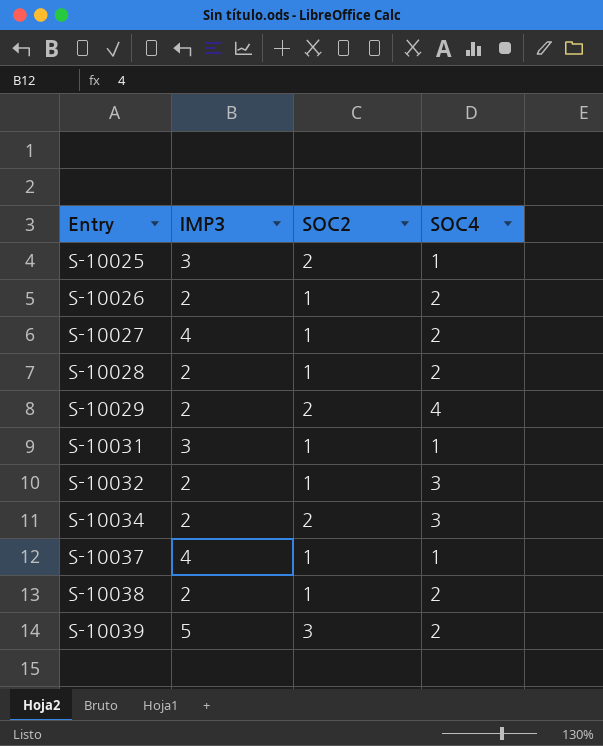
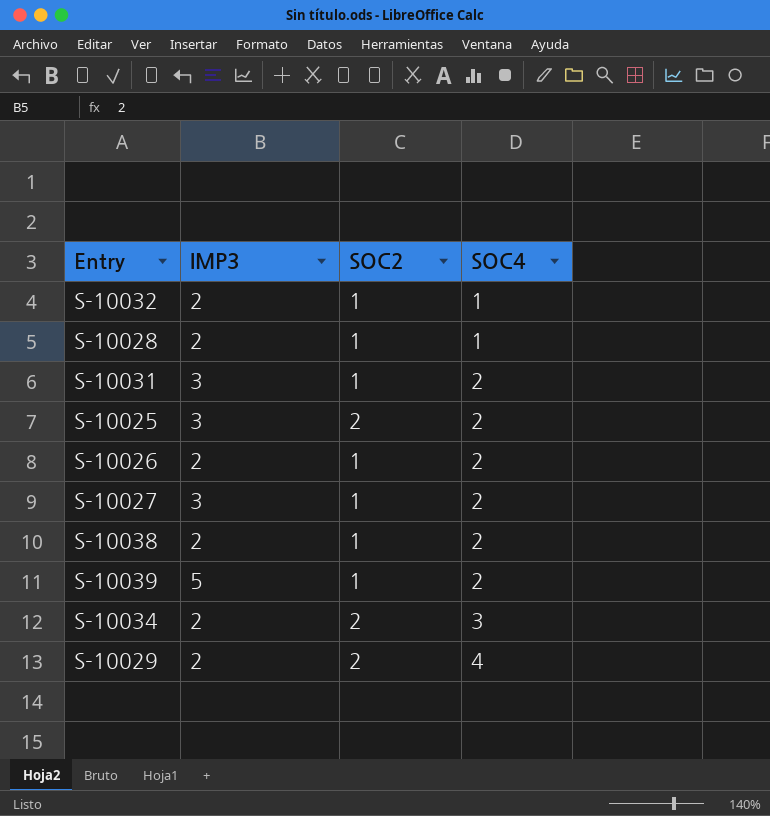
row order: Entry ascending -> SOC4 ascending
row S-10037: 4 | 1 | 1 -> none
S-10032 | SOC4: 3 -> 1
S-10028 | SOC4: 2 -> 1
S-10031 | SOC4: 1 -> 2
S-10025 | SOC4: 1 -> 2
S-10027 | IMP3: 4 -> 3
S-10039 | SOC2: 3 -> 1

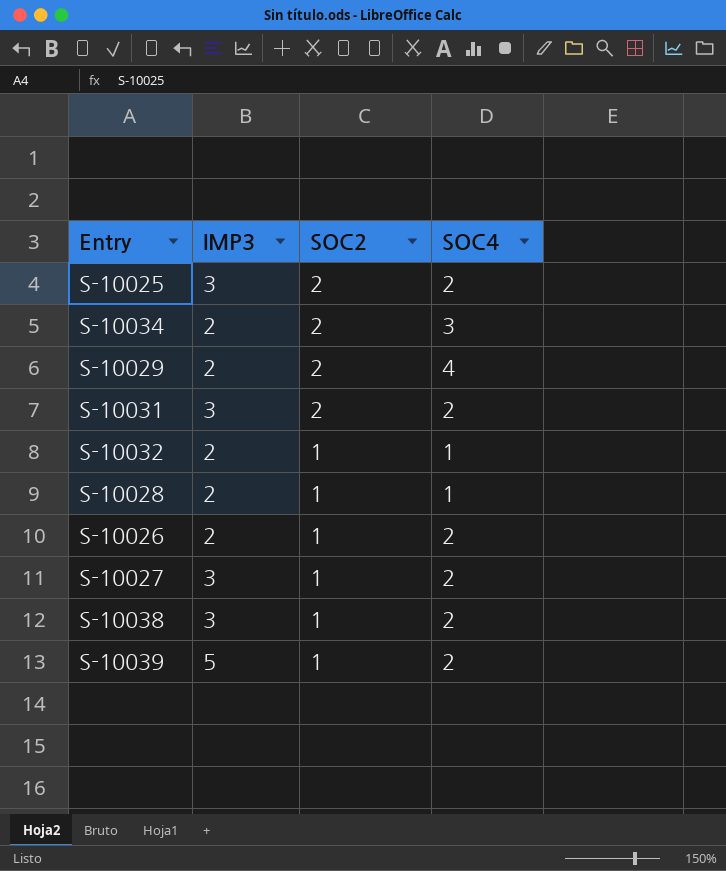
row order: SOC4 ascending -> SOC2 descending
S-10031 | SOC2: 1 -> 2
S-10038 | IMP3: 2 -> 3

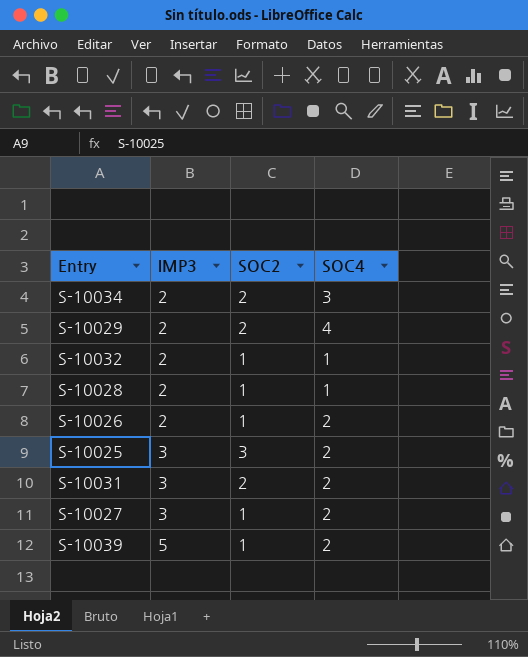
row order: SOC2 descending -> IMP3 ascending
row S-10038: 3 | 1 | 2 -> none
S-10025 | SOC2: 2 -> 3

